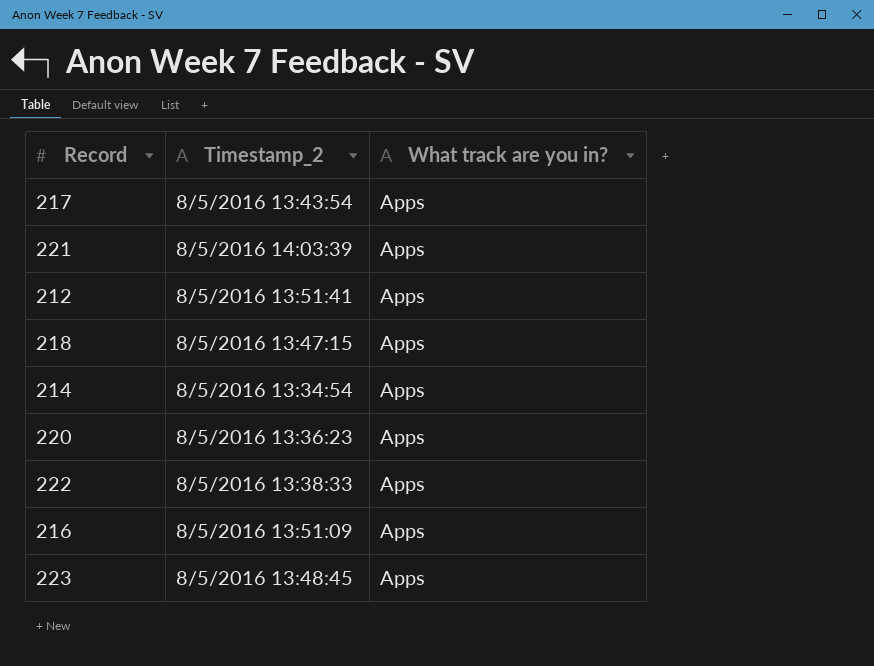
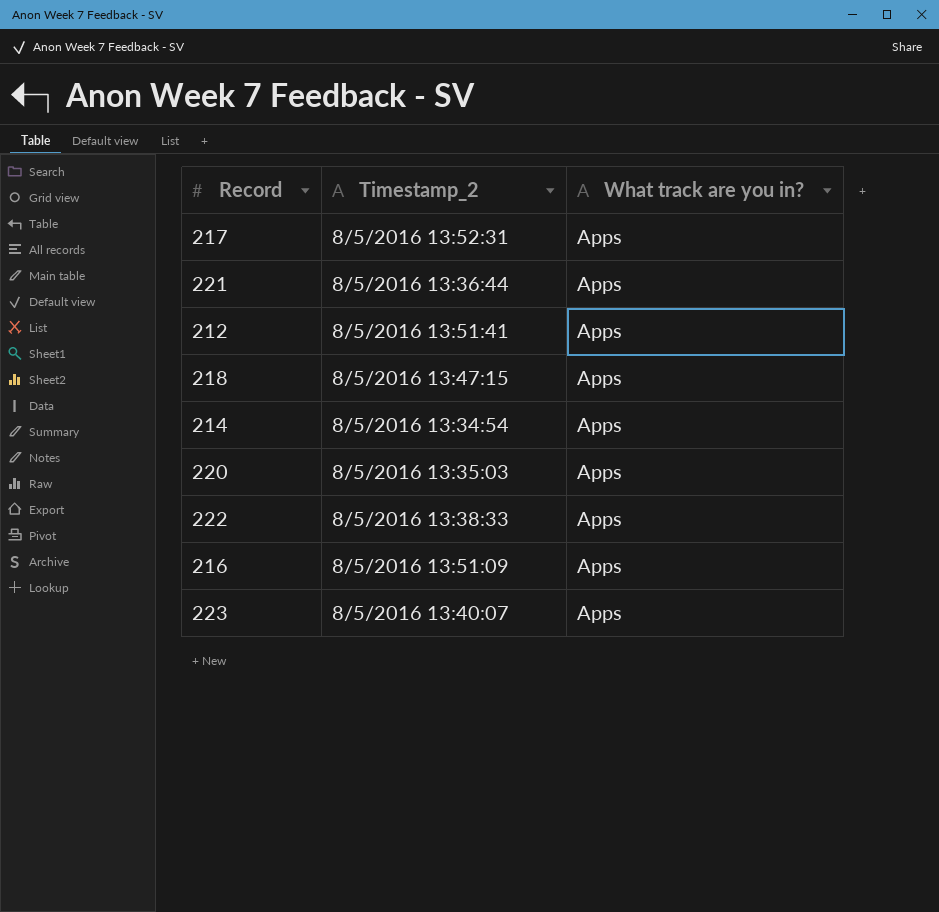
217 | Timestamp_2: 8/5/2016 13:43:54 -> 8/5/2016 13:52:31
221 | Timestamp_2: 8/5/2016 14:03:39 -> 8/5/2016 13:36:44
220 | Timestamp_2: 8/5/2016 13:36:23 -> 8/5/2016 13:35:03
223 | Timestamp_2: 8/5/2016 13:48:45 -> 8/5/2016 13:40:07

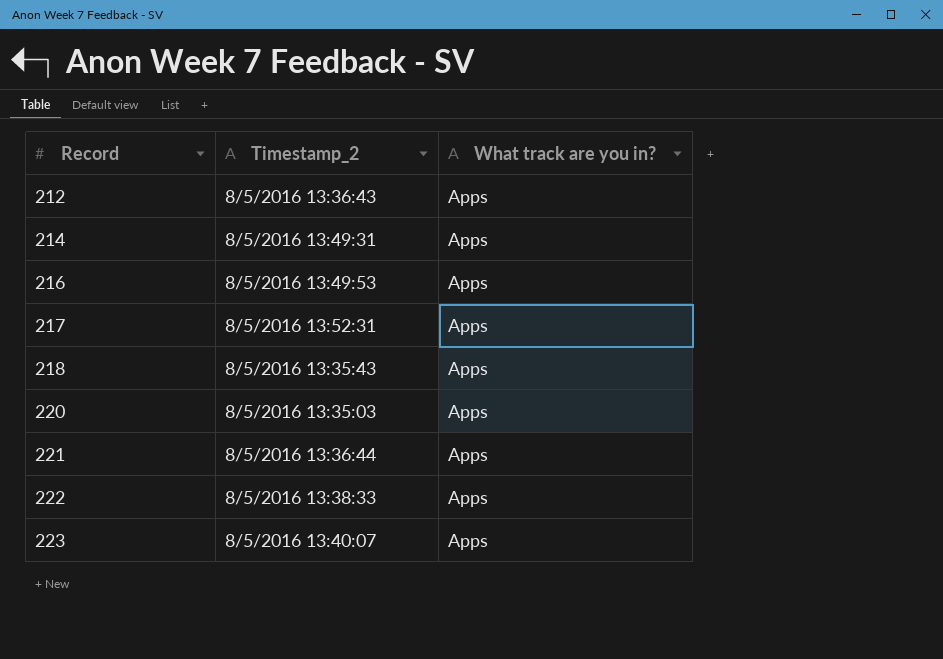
row order: none -> Record ascending
212 | Timestamp_2: 8/5/2016 13:51:41 -> 8/5/2016 13:36:43
214 | Timestamp_2: 8/5/2016 13:34:54 -> 8/5/2016 13:49:31
216 | Timestamp_2: 8/5/2016 13:51:09 -> 8/5/2016 13:49:53
218 | Timestamp_2: 8/5/2016 13:47:15 -> 8/5/2016 13:35:43

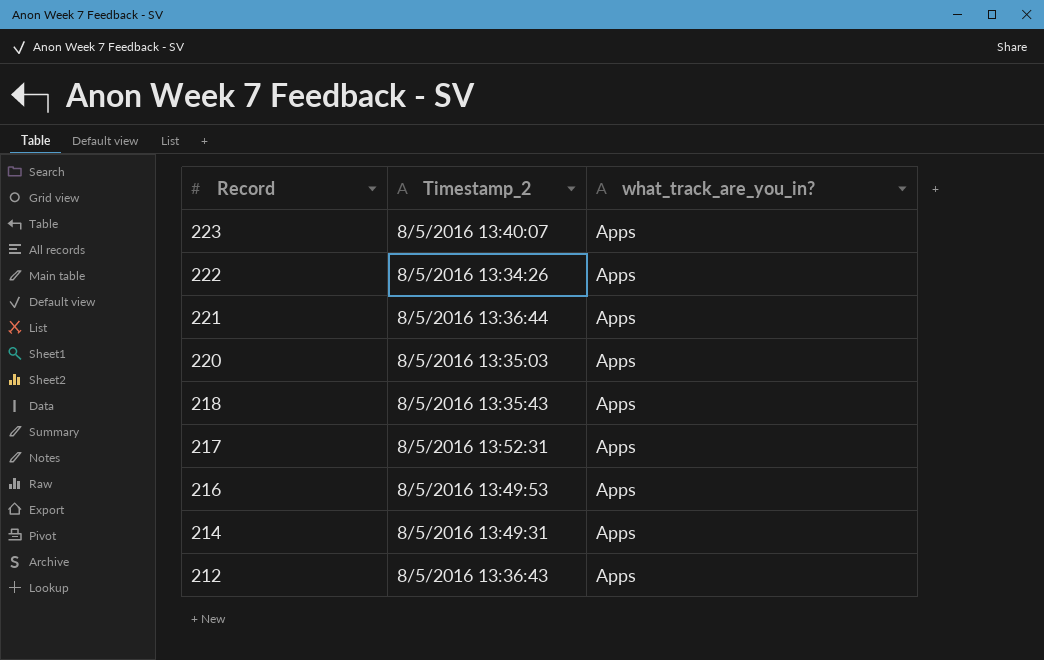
row order: Record ascending -> Record descending
column name: What track are you in? -> what_track_are_you_in?
222 | Timestamp_2: 8/5/2016 13:38:33 -> 8/5/2016 13:34:26

